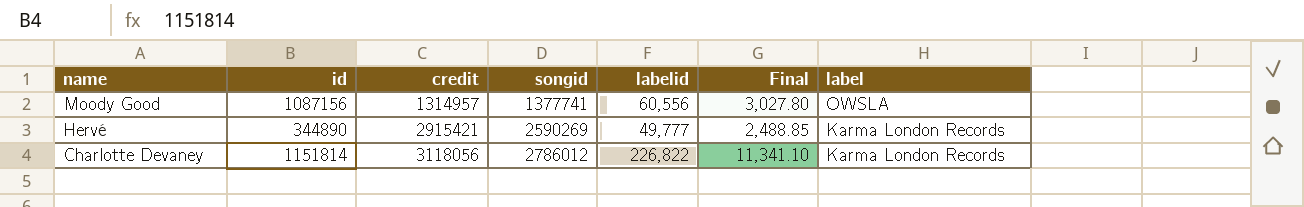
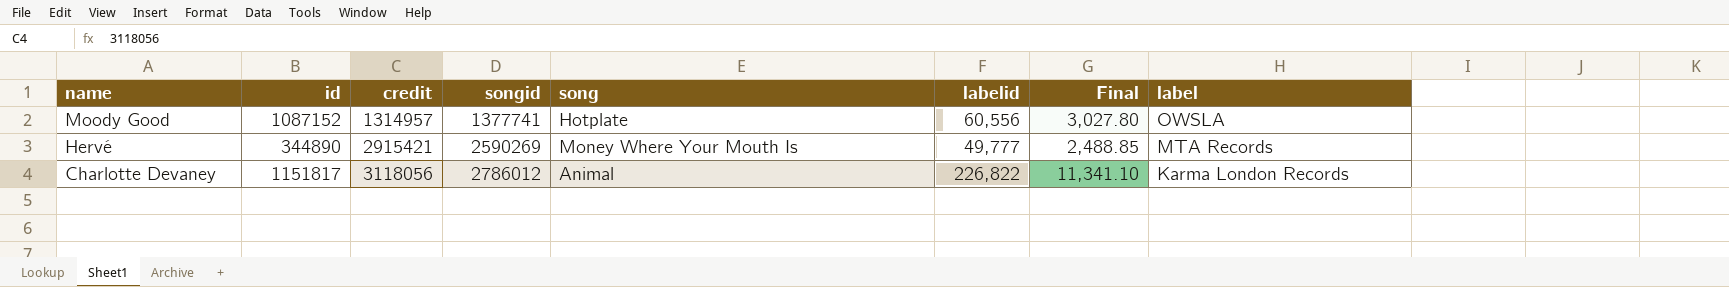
column song | position: none -> 5
Moody Good | id: 1087156 -> 1087152
Hervé | label: Karma London Records -> MTA Records
Charlotte Devaney | id: 1151814 -> 1151817

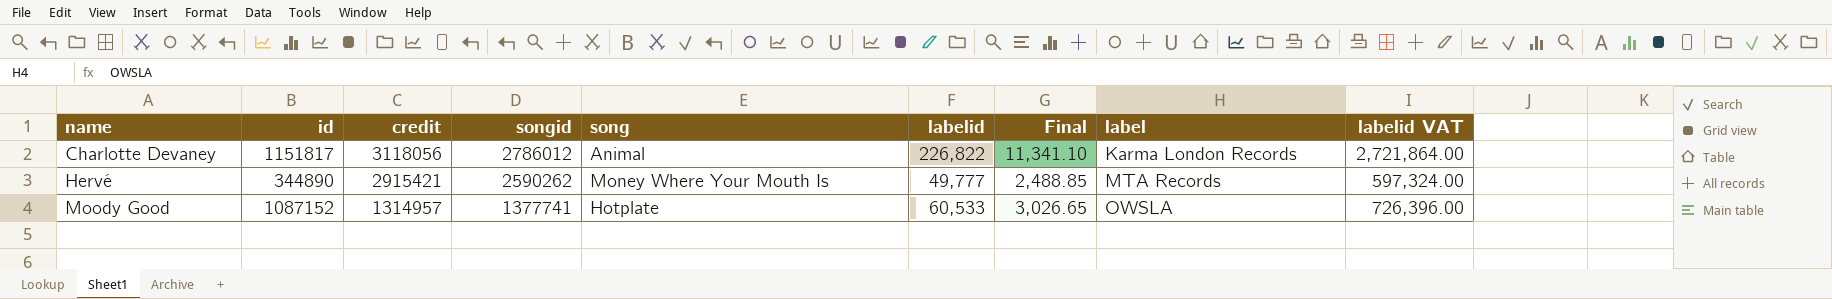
row order: name descending -> name ascending
column labelid VAT | formula: none -> [labelid] * 12
Hervé | songid: 2590269 -> 2590262
Moody Good | labelid: 60,556 -> 60,533
Moody Good | Final: 3,027.80 -> 3,026.65

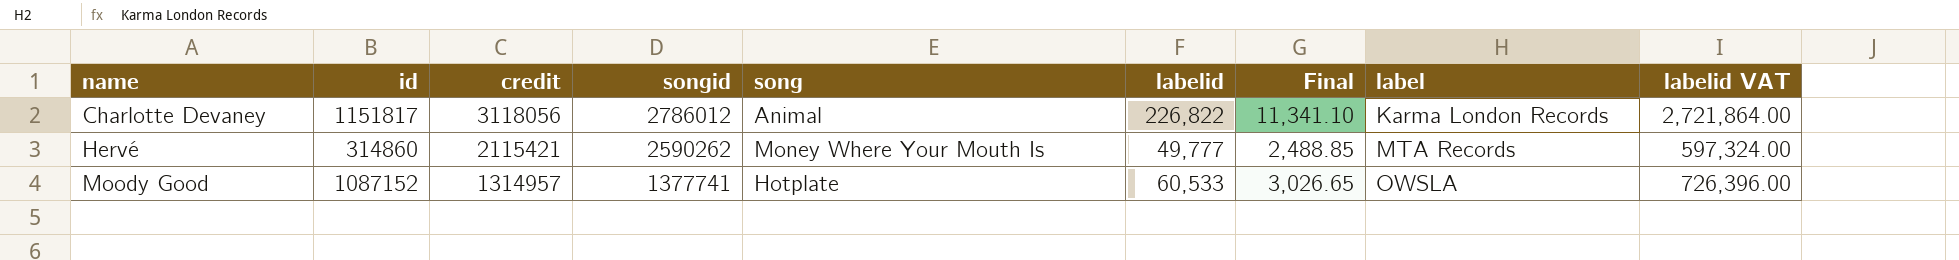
Hervé | id: 344890 -> 314860
Hervé | credit: 2915421 -> 2115421

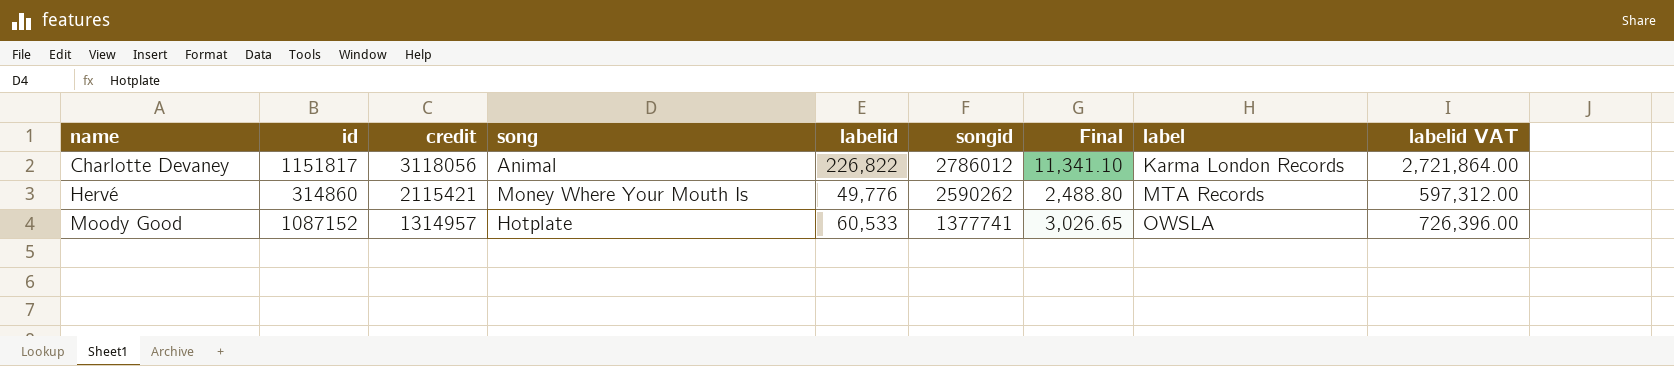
column songid | position: 4 -> 6
Hervé | labelid: 49,777 -> 49,776
Hervé | Final: 2,488.85 -> 2,488.80
Hervé | labelid VAT: 597,324.00 -> 597,312.00

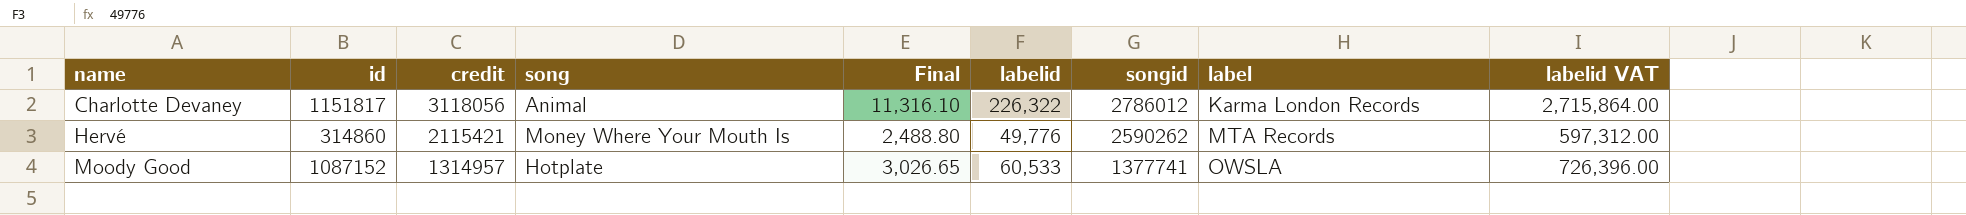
column Final | position: 7 -> 5
Charlotte Devaney | Final: 11,341.10 -> 11,316.10
Charlotte Devaney | labelid: 226,822 -> 226,322
Charlotte Devaney | labelid VAT: 2,721,864.00 -> 2,715,864.00

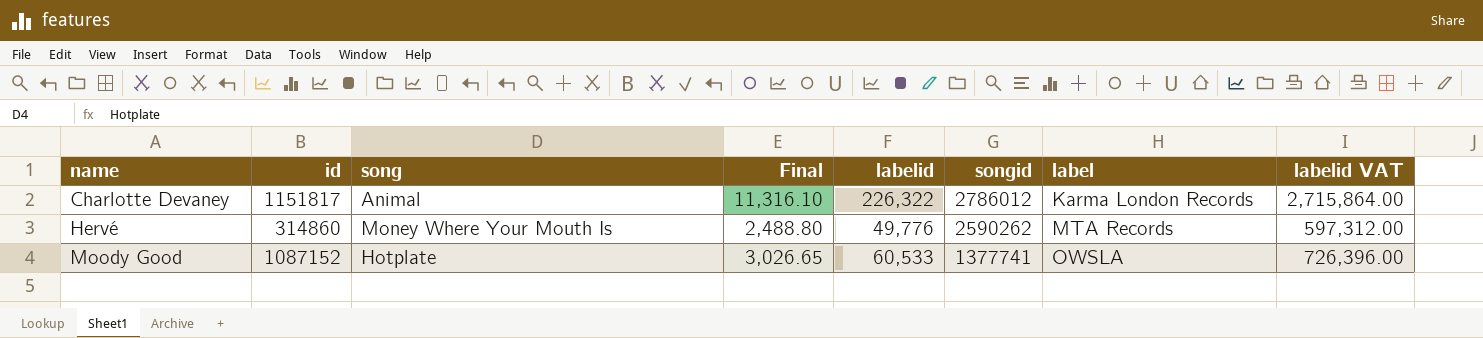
column credit | position: 3 -> none

